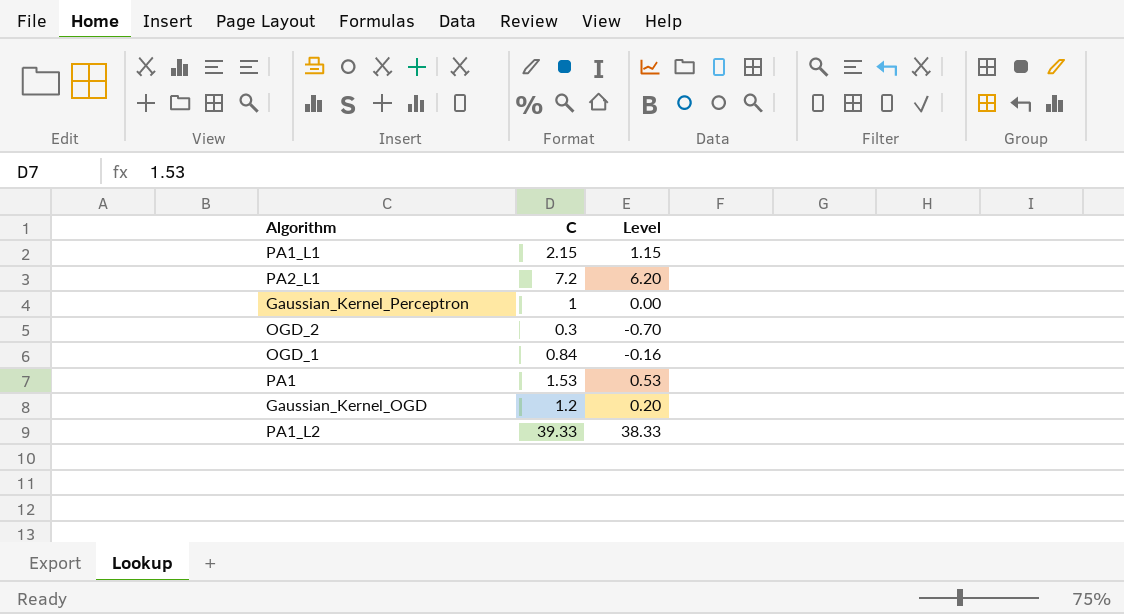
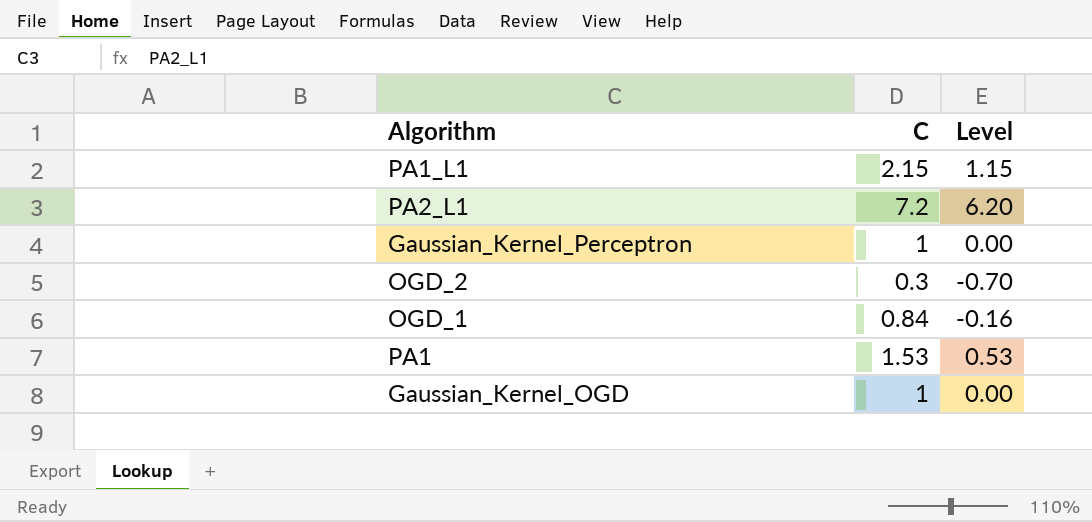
row PA1_L2: 39.33 | 38.33 -> none
Gaussian_Kernel_OGD | C: 1.2 -> 1
Gaussian_Kernel_OGD | Level: 0.20 -> 0.00

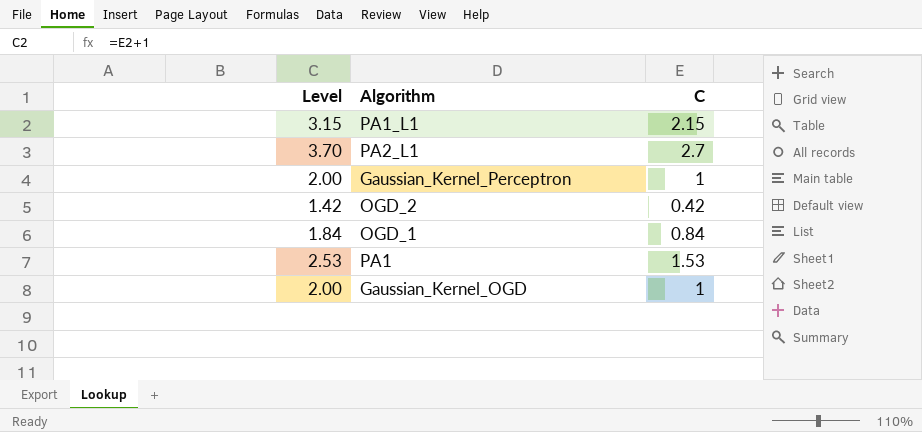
column Level | formula: [C] - 1 -> [C] + 1
column Level | position: 3 -> 1
PA2_L1 | C: 7.2 -> 2.7
OGD_2 | C: 0.3 -> 0.42

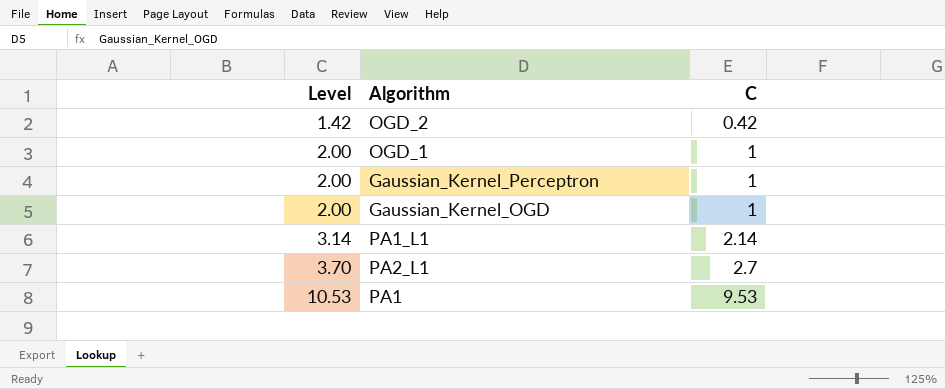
row order: none -> Level ascending
OGD_1 | Level: 1.84 -> 2.00
OGD_1 | C: 0.84 -> 1
PA1_L1 | Level: 3.15 -> 3.14
PA1_L1 | C: 2.15 -> 2.14
PA1 | Level: 2.53 -> 10.53
PA1 | C: 1.53 -> 9.53

